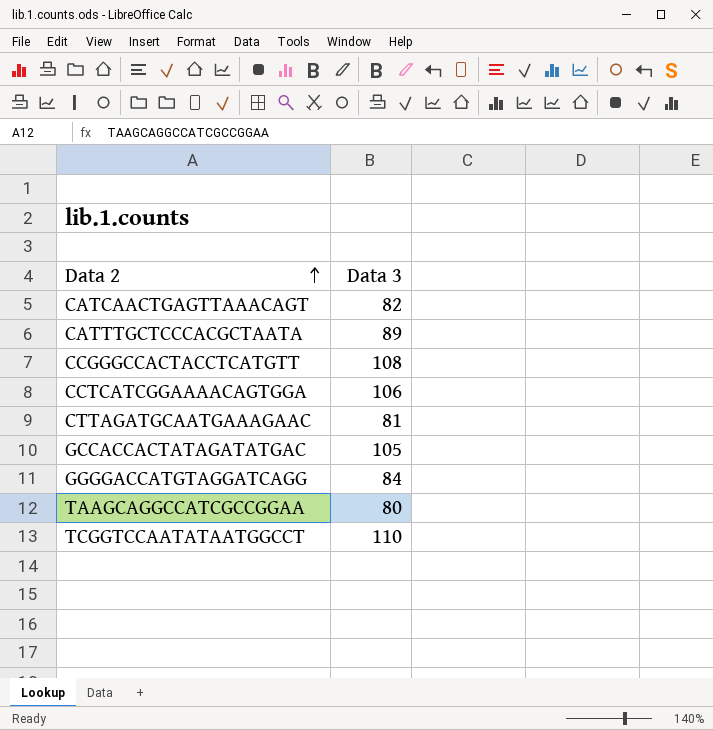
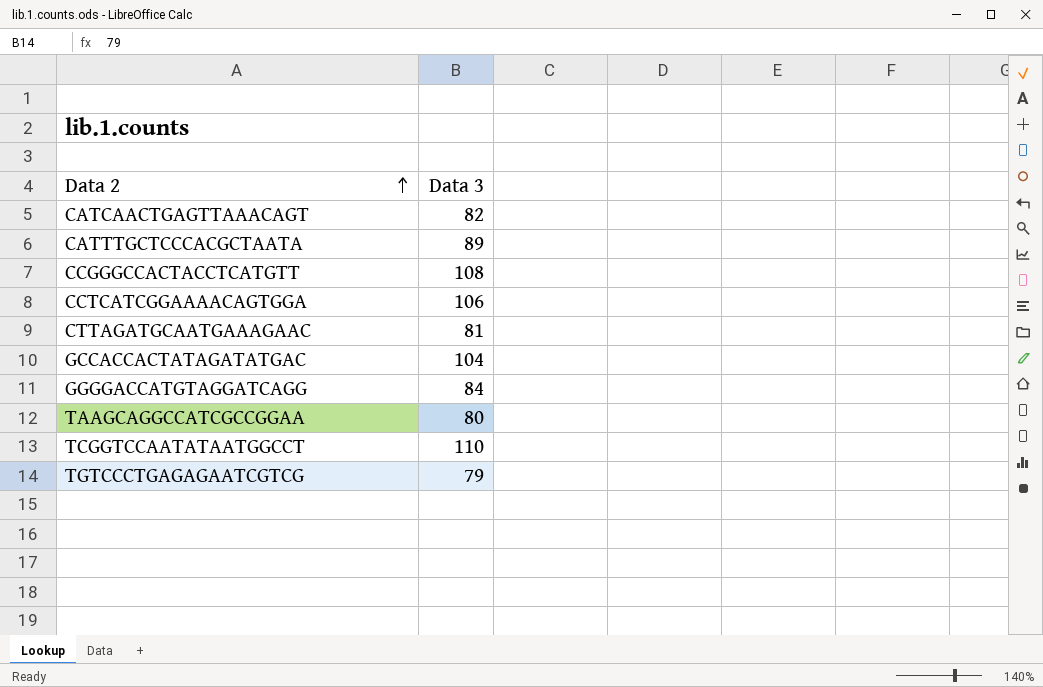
GCCACCACTATAGATATGAC | Data 3: 105 -> 104
row TGTCCCTGAGAGAATCGTCG: none -> 79

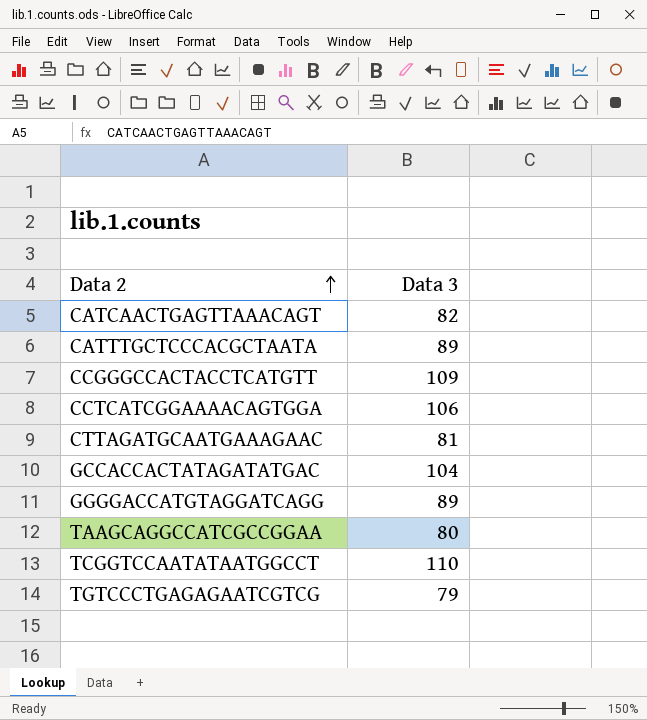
CCGGGCCACTACCTCATGTT | Data 3: 108 -> 109
GGGGACCATGTAGGATCAGG | Data 3: 84 -> 89

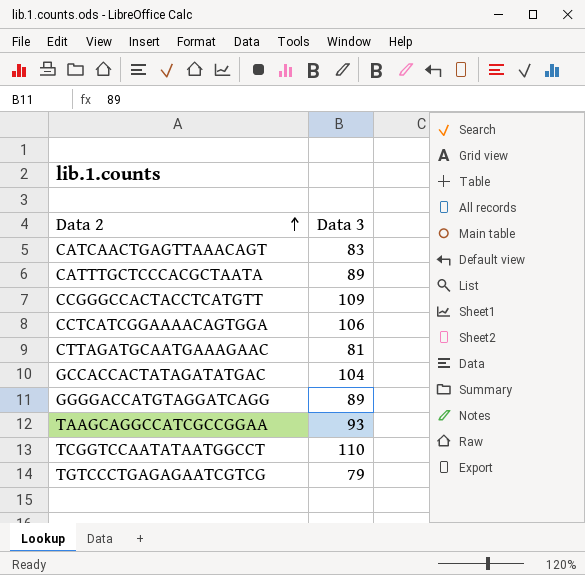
CATCAACTGAGTTAAACAGT | Data 3: 82 -> 83
TAAGCAGGCCATCGCCGGAA | Data 3: 80 -> 93

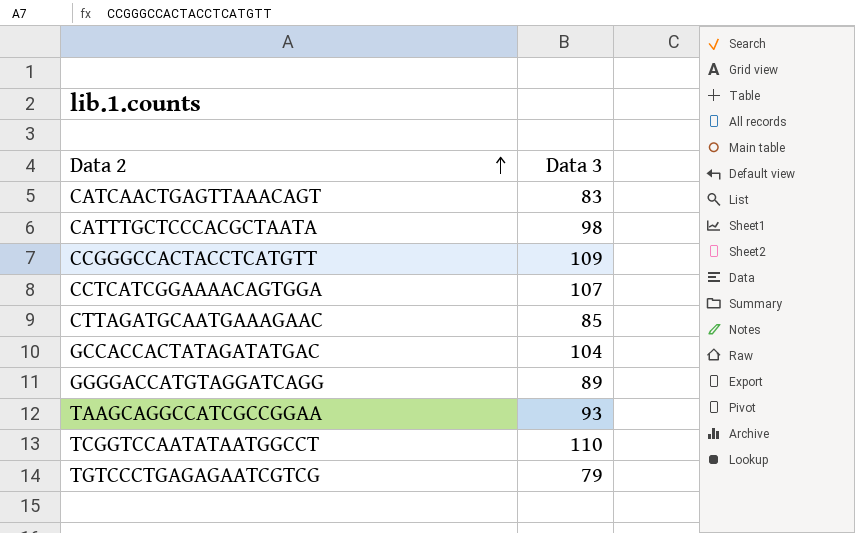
CATTTGCTCCCACGCTAATA | Data 3: 89 -> 98
CCTCATCGGAAAACAGTGGA | Data 3: 106 -> 107
CTTAGATGCAATGAAAGAAC | Data 3: 81 -> 85

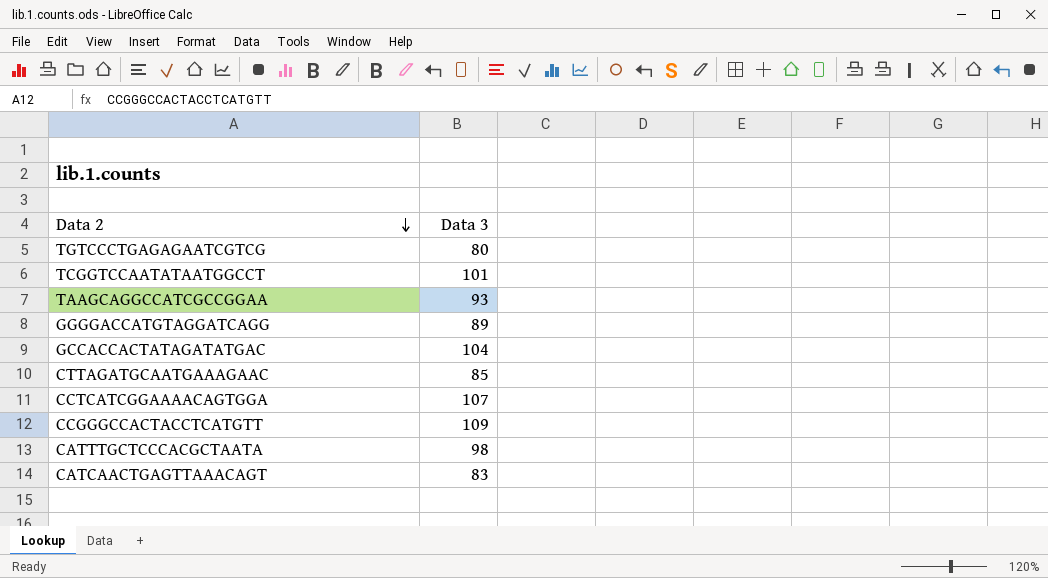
row order: Data 2 ascending -> Data 2 descending
TGTCCCTGAGAGAATCGTCG | Data 3: 79 -> 80
TCGGTCCAATATAATGGCCT | Data 3: 110 -> 101

